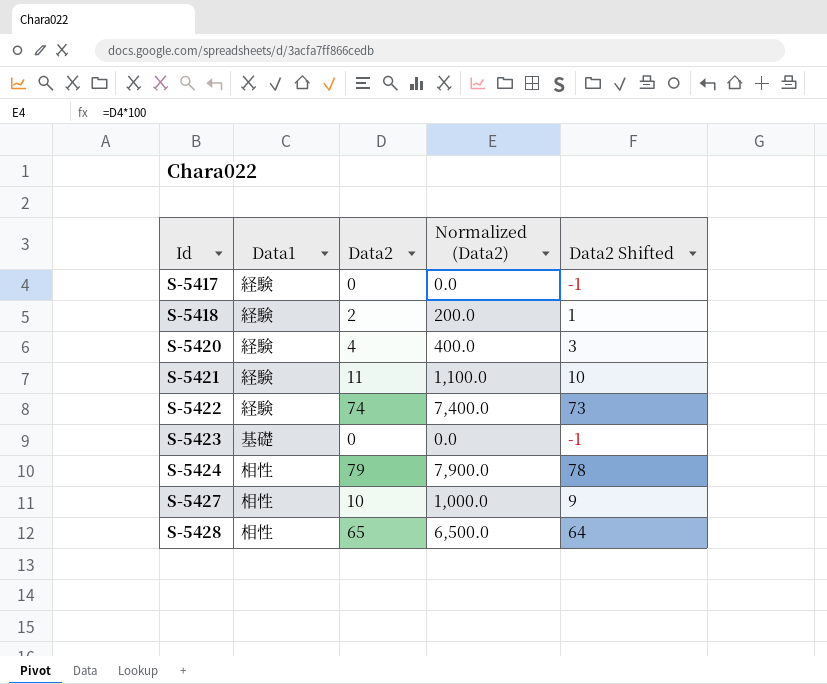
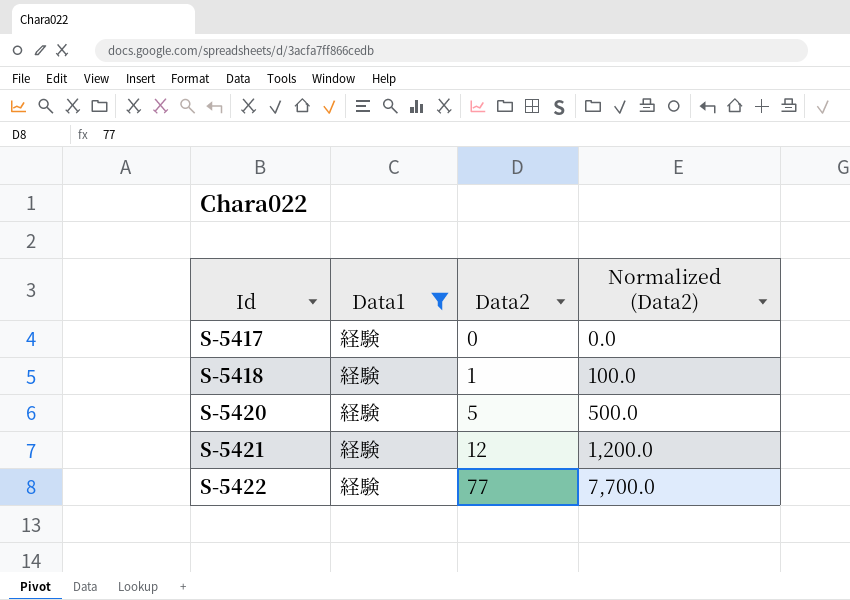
filter: none -> Data1 = 経験
column Data2 Shifted | formula: [Data2] - 1 -> none
S-5418 | Data2: 2 -> 1
S-5418 | Normalized (Data2): 200.0 -> 100.0
S-5420 | Data2: 4 -> 5
S-5420 | Normalized (Data2): 400.0 -> 500.0
S-5421 | Data2: 11 -> 12
S-5421 | Normalized (Data2): 1,100.0 -> 1,200.0
S-5422 | Data2: 74 -> 77
S-5422 | Normalized (Data2): 7,400.0 -> 7,700.0

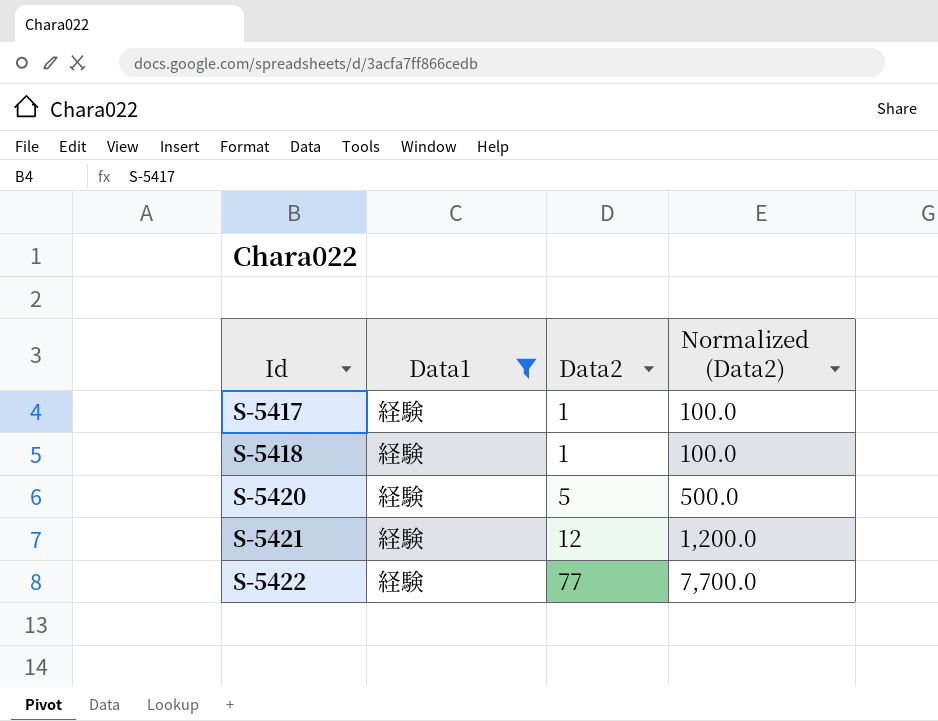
S-5417 | Data2: 0 -> 1
S-5417 | Normalized (Data2): 0.0 -> 100.0

